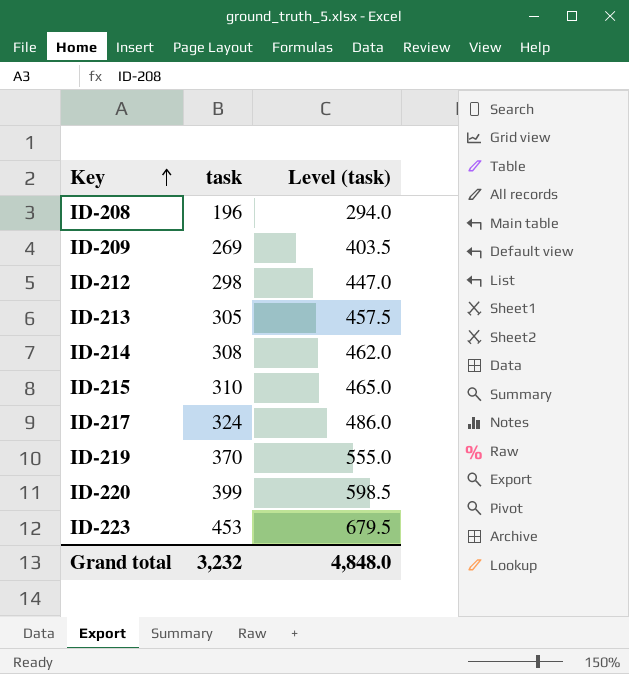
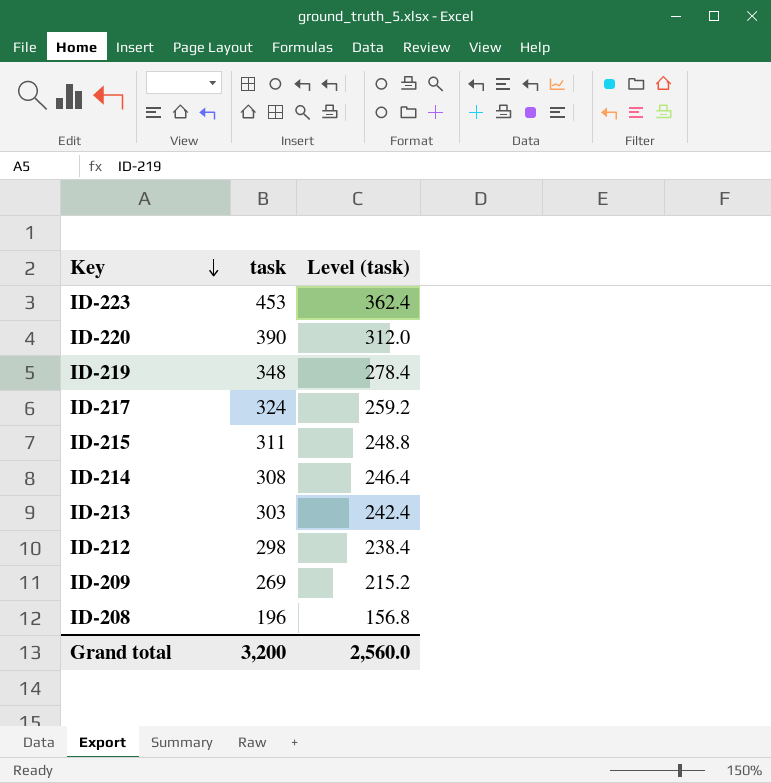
row order: Key ascending -> Key descending
column Level (task) | formula: [task] * 1.5 -> [task] * 0.8
ID-220 | task: 399 -> 390
ID-219 | task: 370 -> 348
ID-215 | task: 310 -> 311
ID-213 | task: 305 -> 303
Grand total | task: 3,232 -> 3,200
Grand total | Level (task): 4,848.0 -> 2,560.0

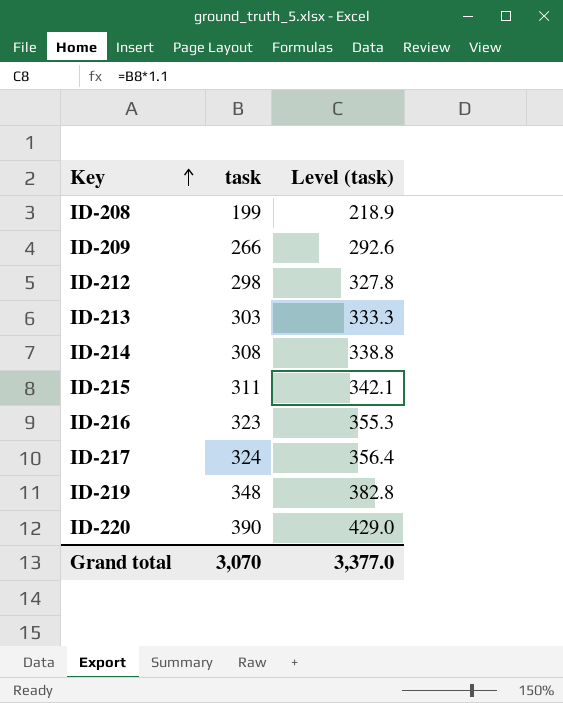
row order: Key descending -> Key ascending
column Level (task) | formula: [task] * 0.8 -> [task] * 1.1
row ID-223: 453 | 362.4 -> none
ID-208 | task: 196 -> 199
ID-209 | task: 269 -> 266
row ID-216: none -> 323 | 355.3
Grand total | task: 3,200 -> 3,070
Grand total | Level (task): 2,560.0 -> 3,377.0

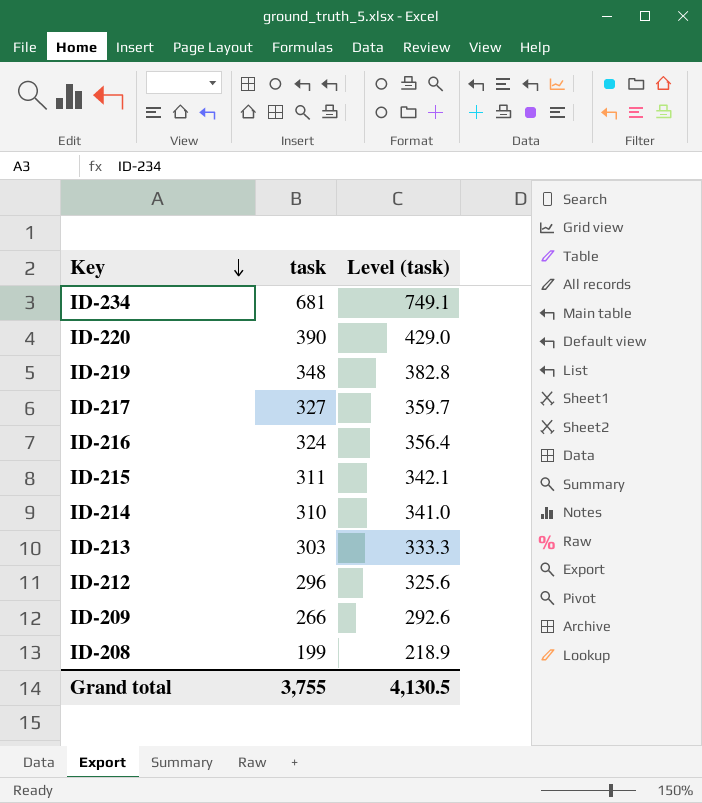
row order: Key ascending -> Key descending
row ID-234: none -> 681 | 749.1
ID-217 | task: 324 -> 327
ID-217 | Level (task): 356.4 -> 359.7
ID-216 | task: 323 -> 324
ID-216 | Level (task): 355.3 -> 356.4
ID-214 | task: 308 -> 310
ID-214 | Level (task): 338.8 -> 341.0
ID-212 | task: 298 -> 296
ID-212 | Level (task): 327.8 -> 325.6
Grand total | task: 3,070 -> 3,755
Grand total | Level (task): 3,377.0 -> 4,130.5

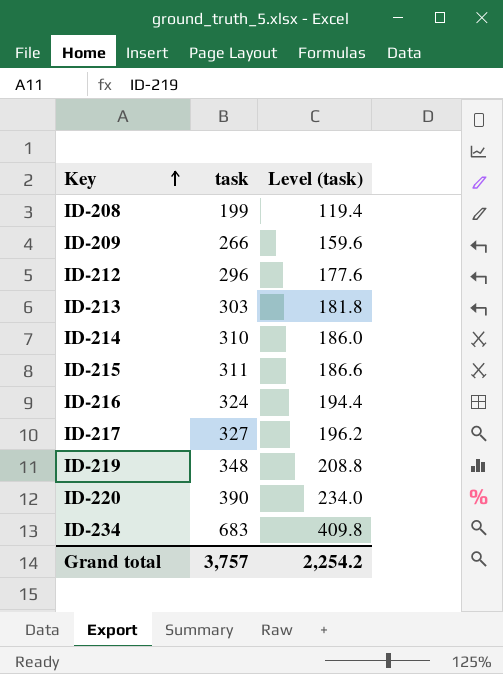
row order: Key descending -> Key ascending
column Level (task) | formula: [task] * 1.1 -> [task] * 0.6
ID-234 | task: 681 -> 683
Grand total | task: 3,755 -> 3,757
Grand total | Level (task): 4,130.5 -> 2,254.2

